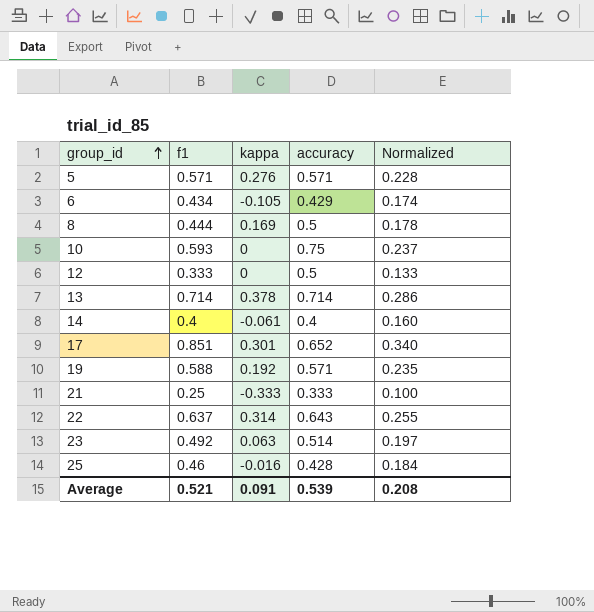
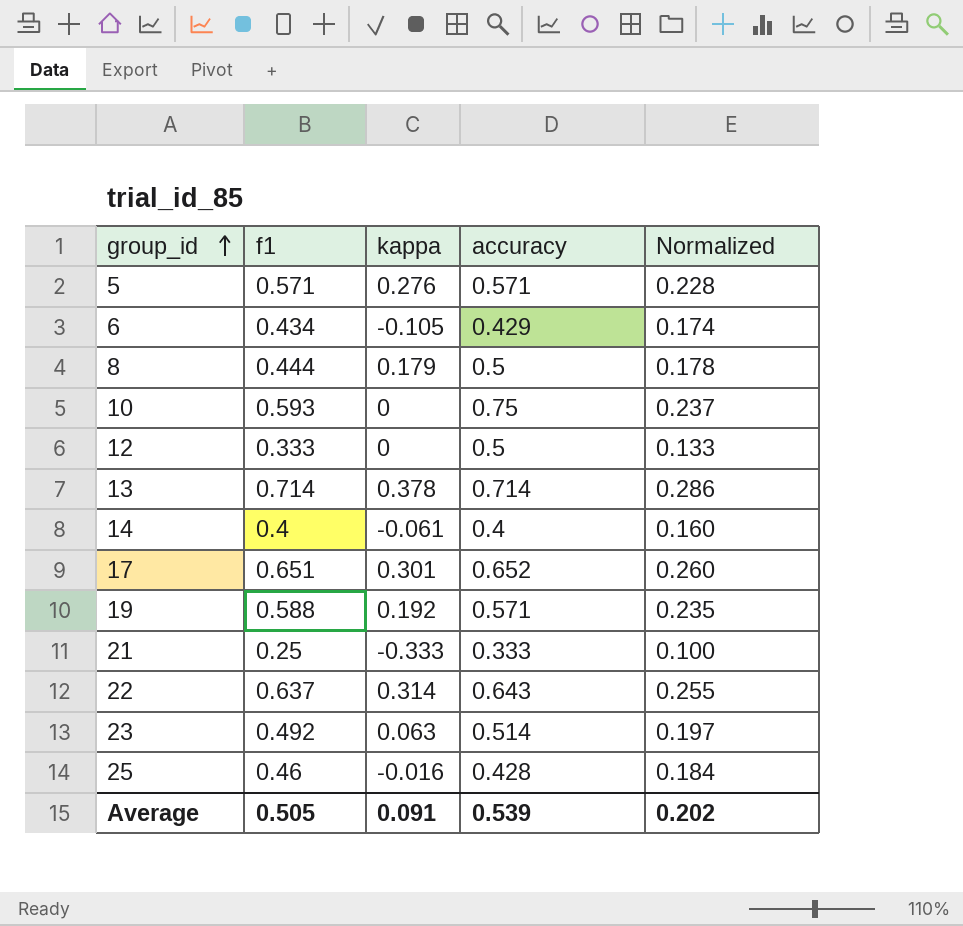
8 | kappa: 0.169 -> 0.179
17 | f1: 0.851 -> 0.651
17 | Normalized: 0.340 -> 0.260
Average | f1: 0.521 -> 0.505
Average | Normalized: 0.208 -> 0.202

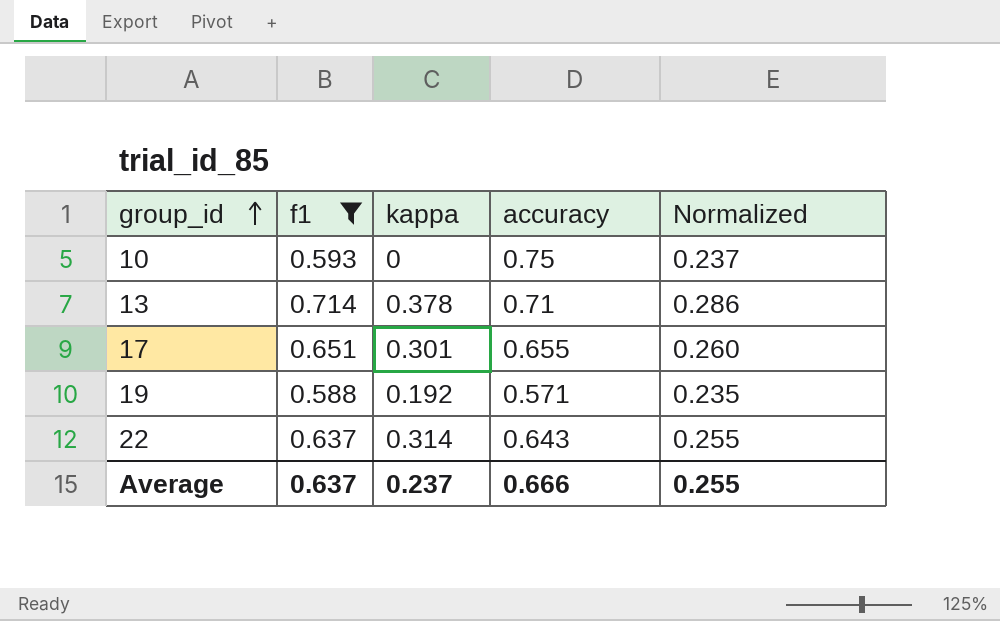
filter: none -> f1 >= 0.588
13 | accuracy: 0.714 -> 0.71
17 | accuracy: 0.652 -> 0.655
Average | f1: 0.505 -> 0.637
Average | kappa: 0.091 -> 0.237
Average | accuracy: 0.539 -> 0.666
Average | Normalized: 0.202 -> 0.255

